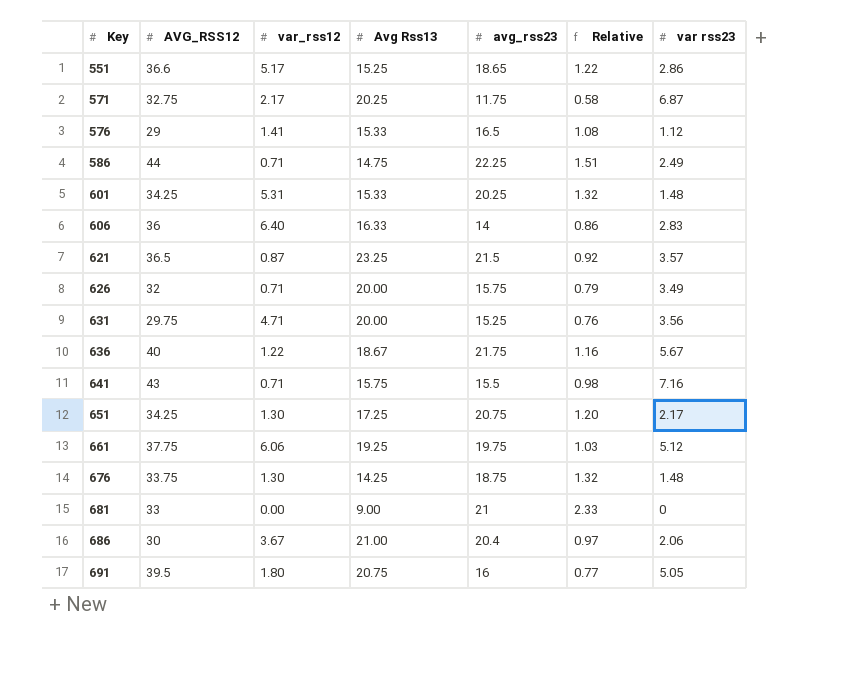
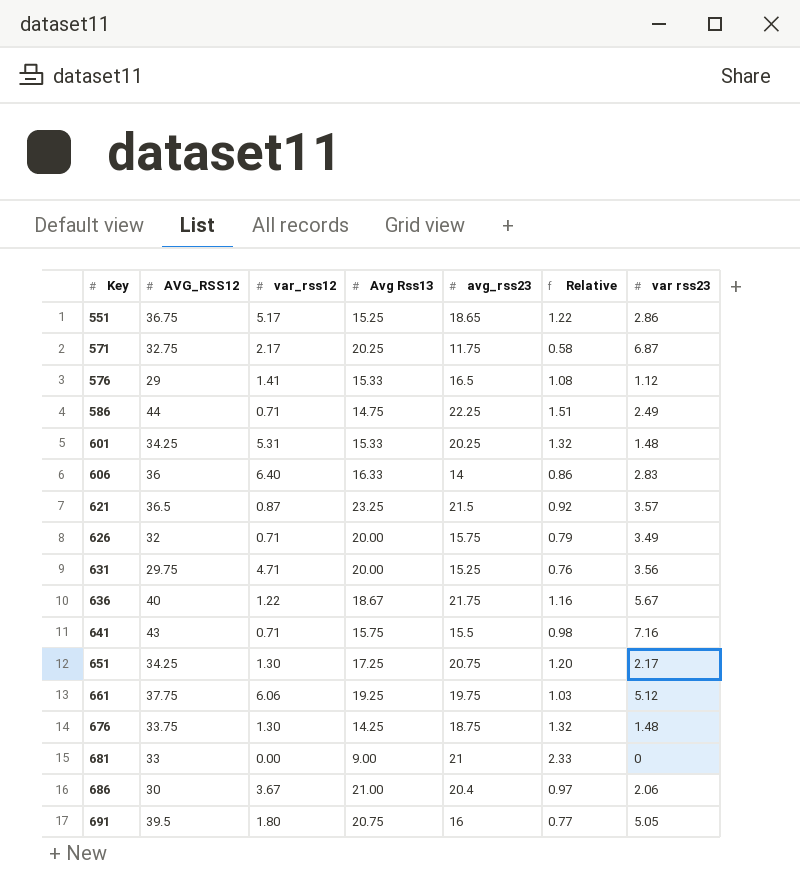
551 | AVG_RSS12: 36.6 -> 36.75

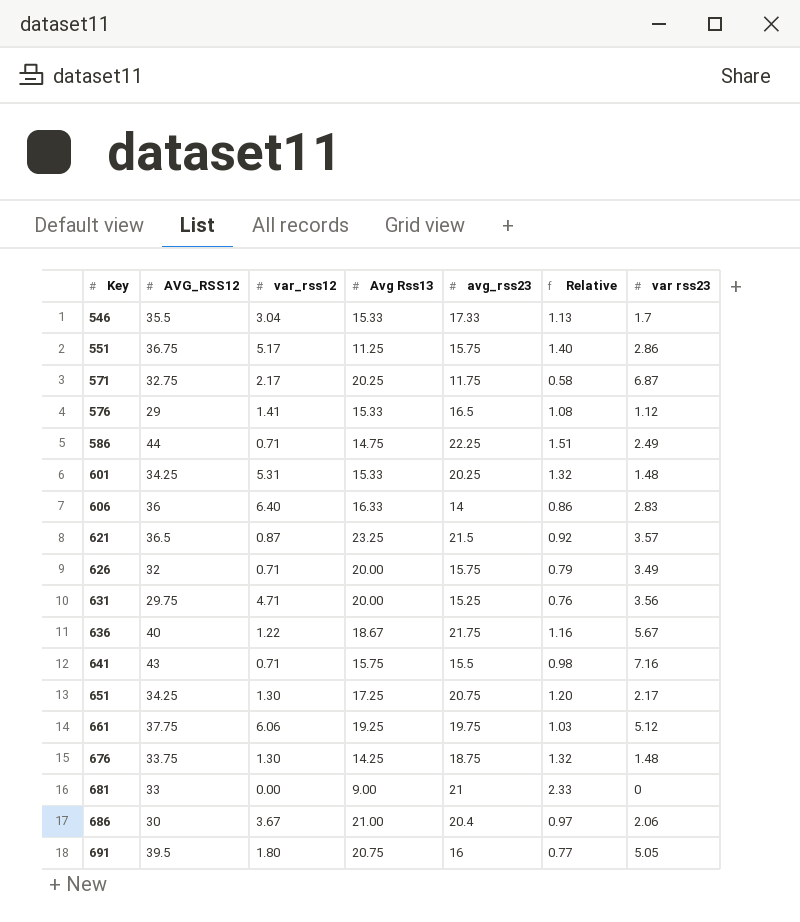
row 546: none -> 35.5 | 3.04 | 15.33 | 17.33 | 1.13 | 1.7
551 | Avg Rss13: 15.25 -> 11.25
551 | avg_rss23: 18.65 -> 15.75
551 | Relative: 1.22 -> 1.40

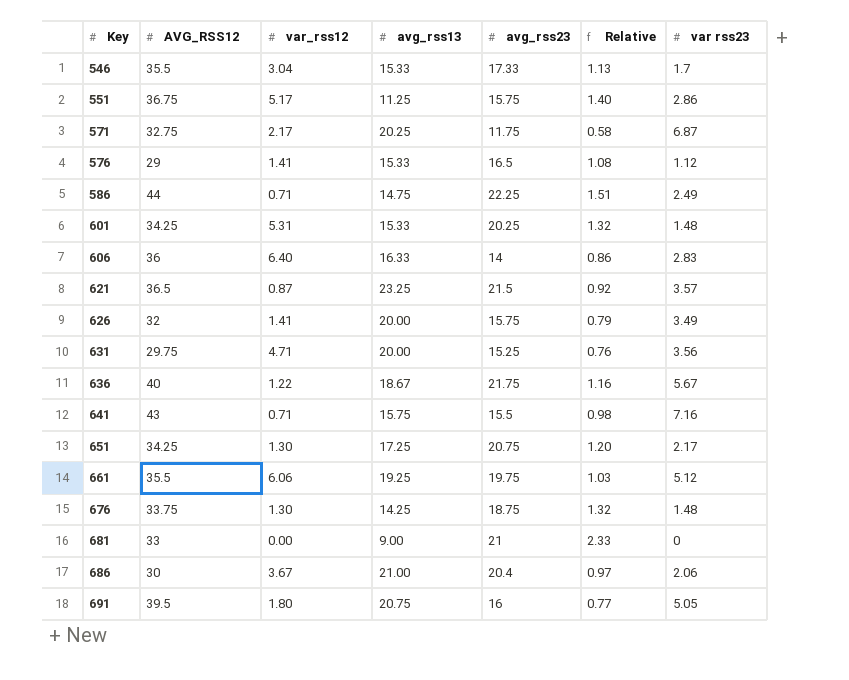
column name: Avg Rss13 -> avg_rss13
626 | var_rss12: 0.71 -> 1.41
661 | AVG_RSS12: 37.75 -> 35.5

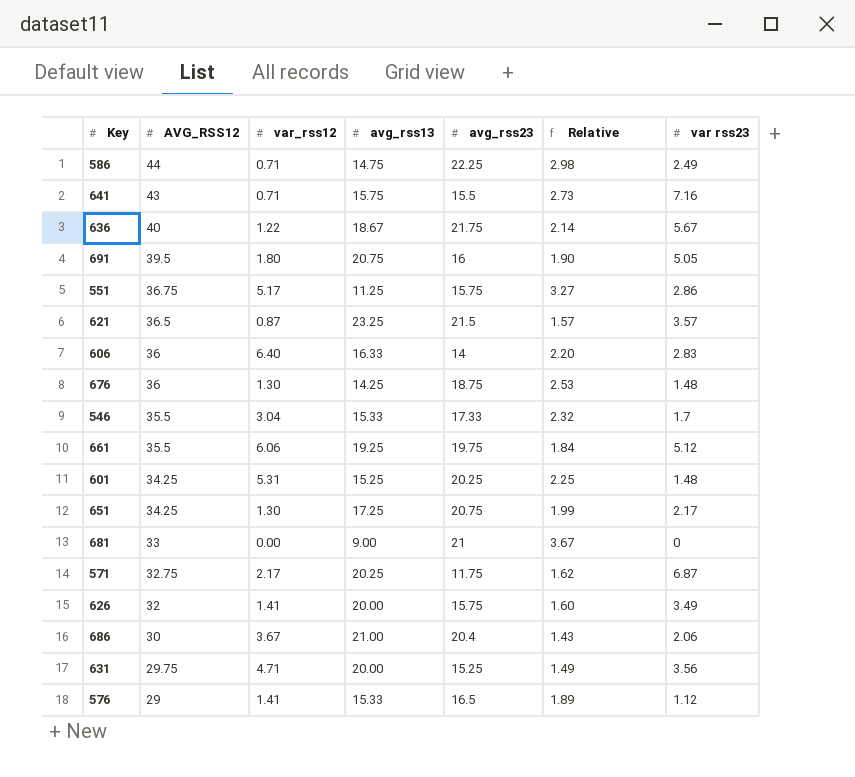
row order: Key ascending -> AVG_RSS12 descending
column Relative | formula: [avg_rss23] / [avg_rss13] -> [AVG_RSS12] / [avg_rss13]
676 | AVG_RSS12: 33.75 -> 36
601 | avg_rss13: 15.33 -> 15.25

